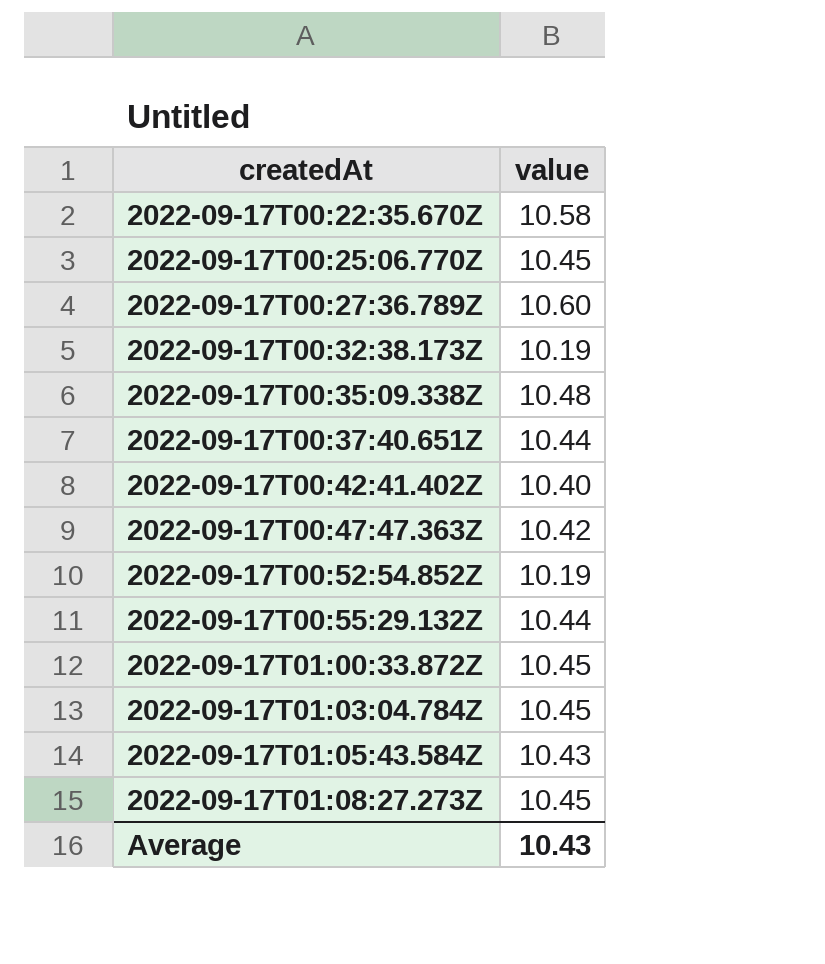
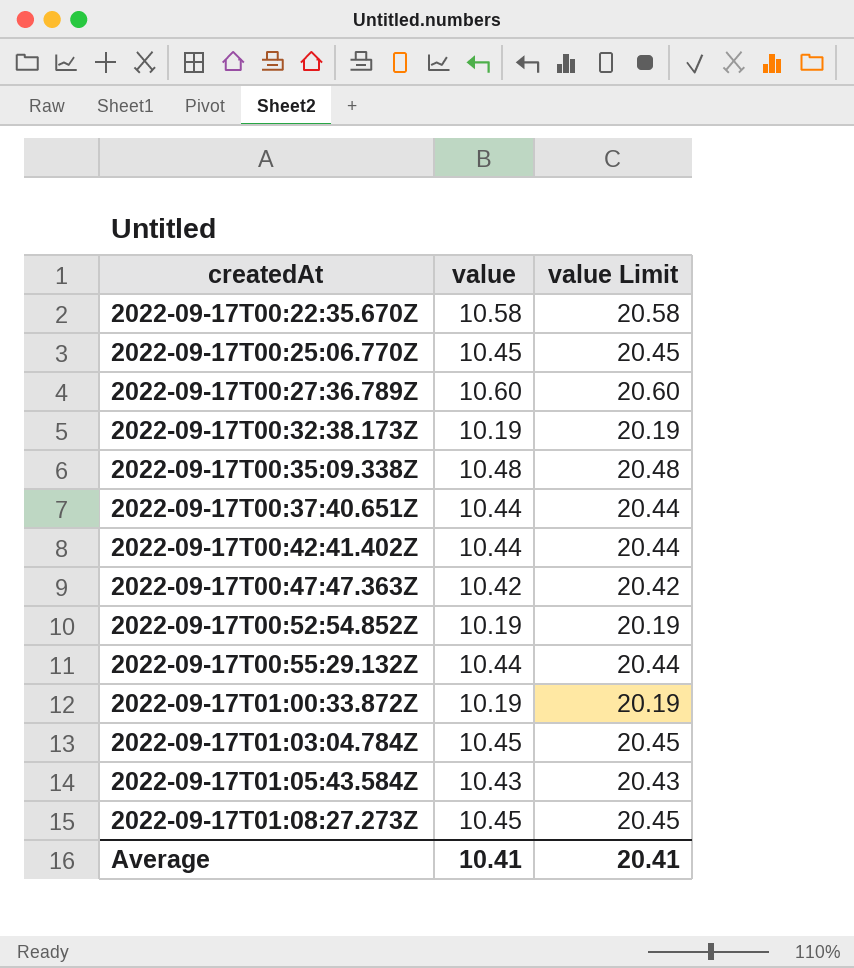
column value Limit | formula: none -> [value] + 10
2022-09-17T00:42:41.402Z | value: 10.40 -> 10.44
2022-09-17T01:00:33.872Z | value: 10.45 -> 10.19
Average | value: 10.43 -> 10.41

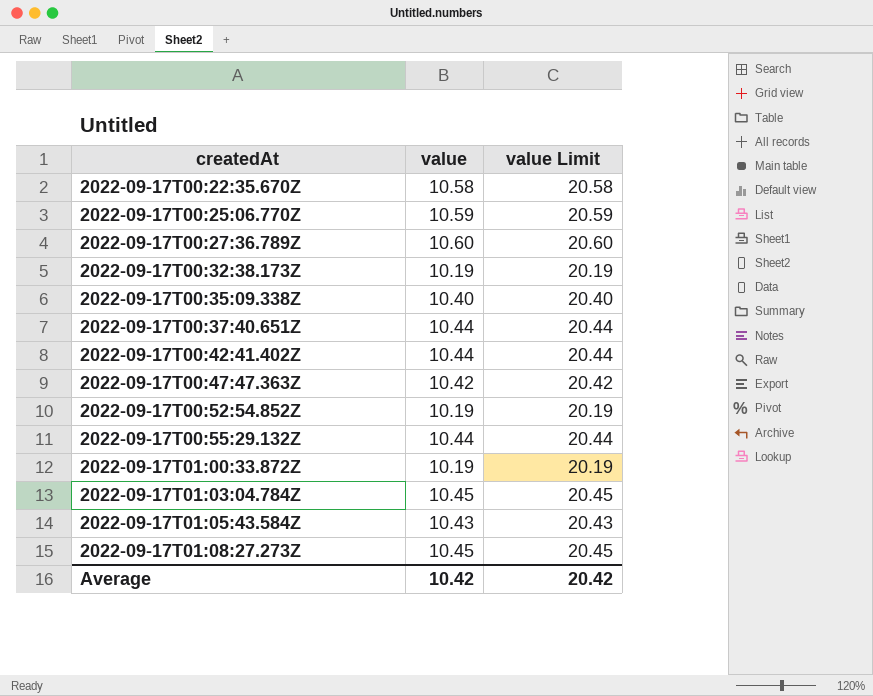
2022-09-17T00:25:06.770Z | value: 10.45 -> 10.59
2022-09-17T00:25:06.770Z | value Limit: 20.45 -> 20.59
2022-09-17T00:35:09.338Z | value: 10.48 -> 10.40
2022-09-17T00:35:09.338Z | value Limit: 20.48 -> 20.40
Average | value: 10.41 -> 10.42
Average | value Limit: 20.41 -> 20.42

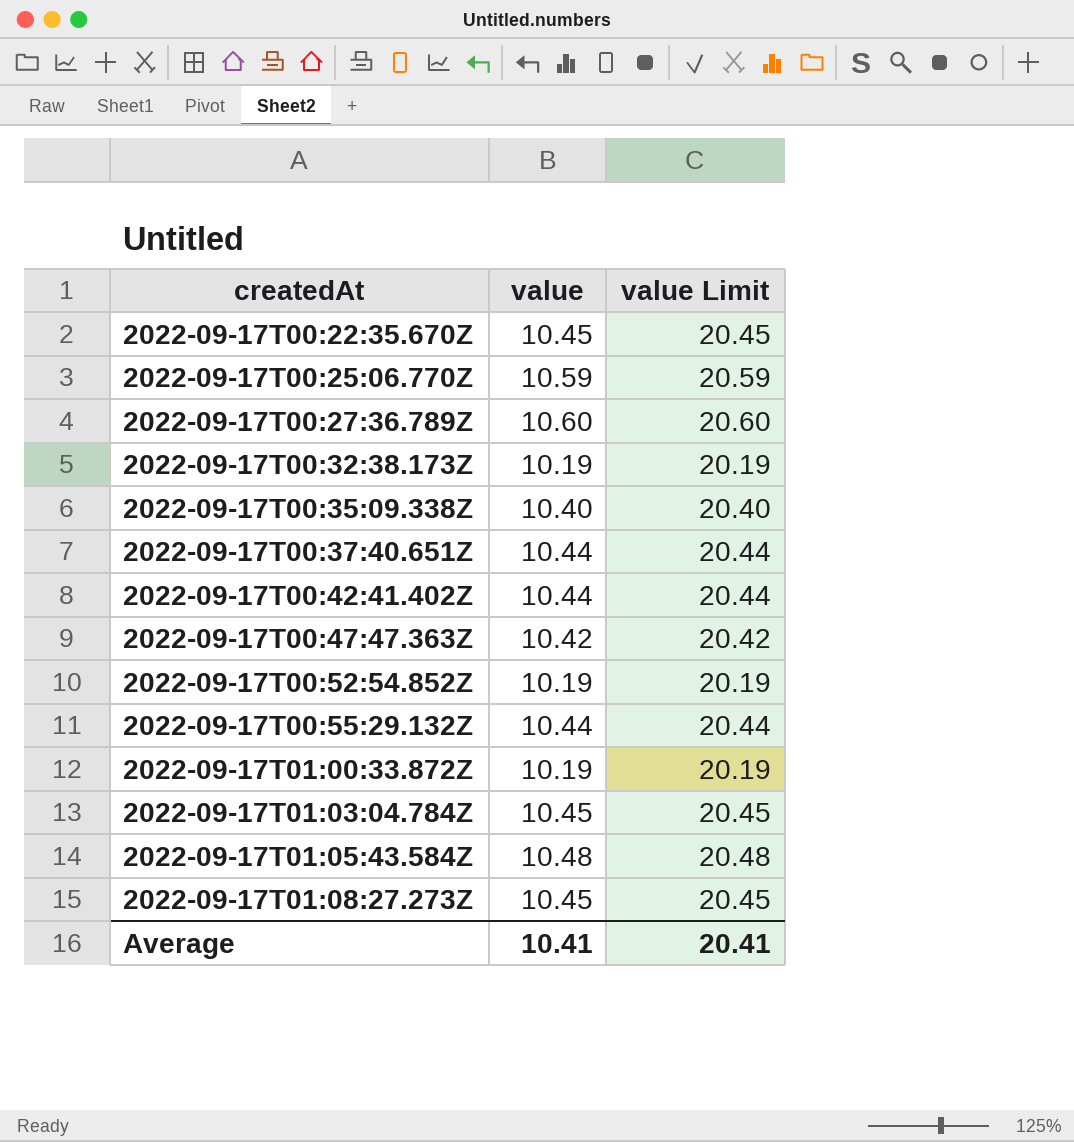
2022-09-17T00:22:35.670Z | value: 10.58 -> 10.45
2022-09-17T00:22:35.670Z | value Limit: 20.58 -> 20.45
2022-09-17T01:05:43.584Z | value: 10.43 -> 10.48
2022-09-17T01:05:43.584Z | value Limit: 20.43 -> 20.48
Average | value: 10.42 -> 10.41
Average | value Limit: 20.42 -> 20.41

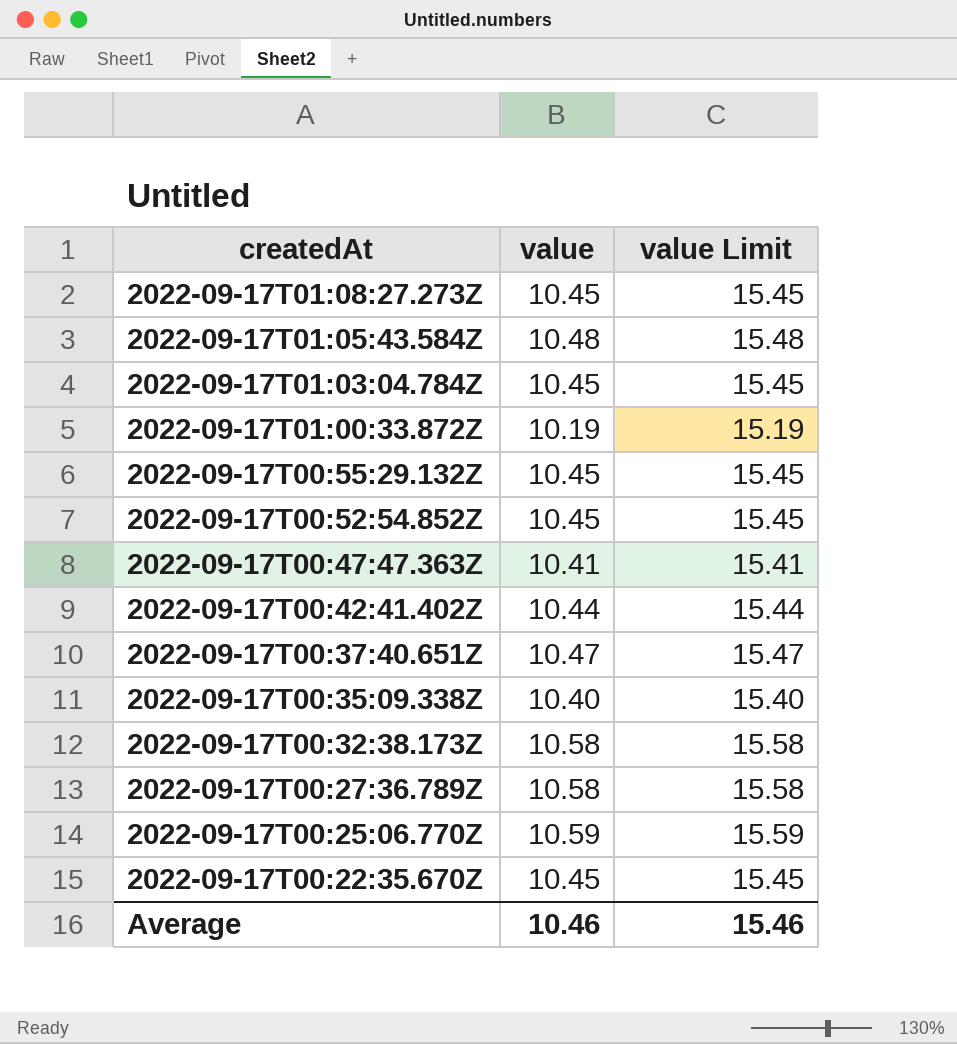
row order: createdAt ascending -> createdAt descending
column value Limit | formula: [value] + 10 -> [value] + 5
2022-09-17T00:55:29.132Z | value: 10.44 -> 10.45
2022-09-17T00:52:54.852Z | value: 10.19 -> 10.45
2022-09-17T00:47:47.363Z | value: 10.42 -> 10.41
2022-09-17T00:37:40.651Z | value: 10.44 -> 10.47
2022-09-17T00:32:38.173Z | value: 10.19 -> 10.58
2022-09-17T00:27:36.789Z | value: 10.60 -> 10.58
Average | value: 10.41 -> 10.46
Average | value Limit: 20.41 -> 15.46

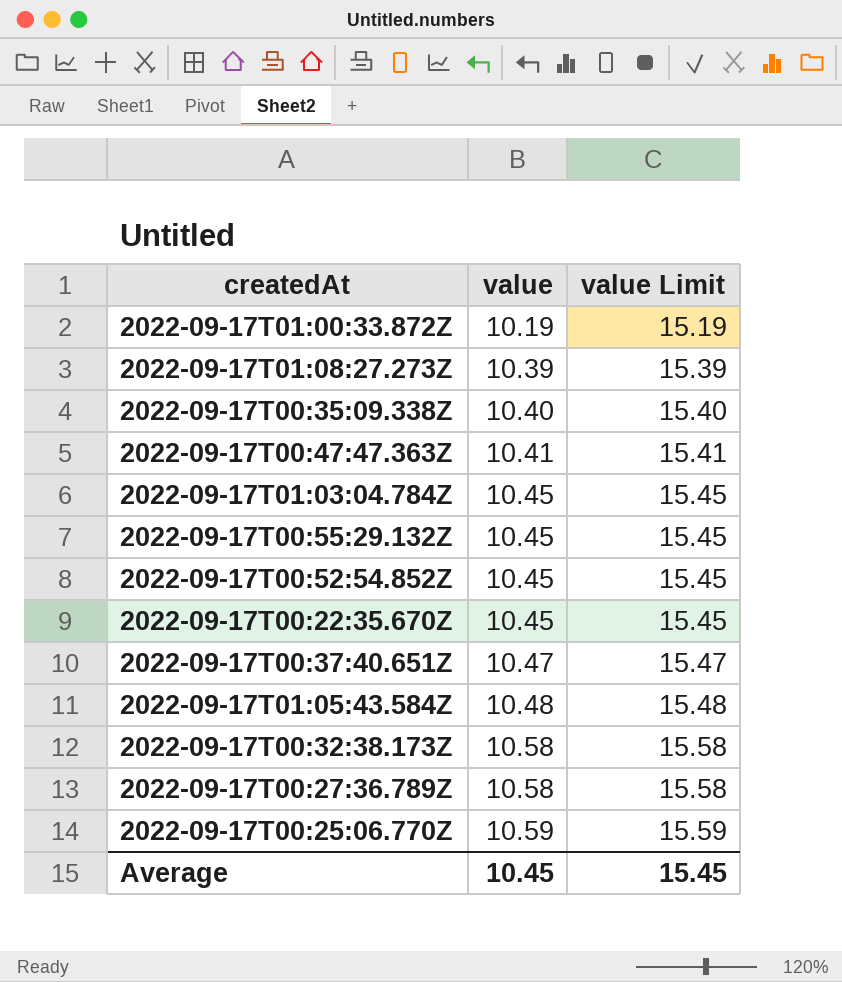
row order: createdAt descending -> value ascending
row 2022-09-17T00:42:41.402Z: 10.44 | 15.44 -> none
2022-09-17T01:08:27.273Z | value: 10.45 -> 10.39
2022-09-17T01:08:27.273Z | value Limit: 15.45 -> 15.39
Average | value: 10.46 -> 10.45
Average | value Limit: 15.46 -> 15.45

